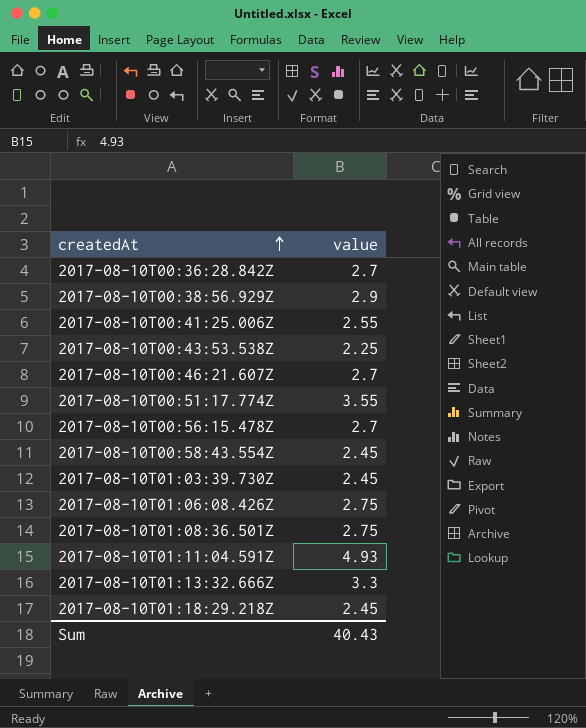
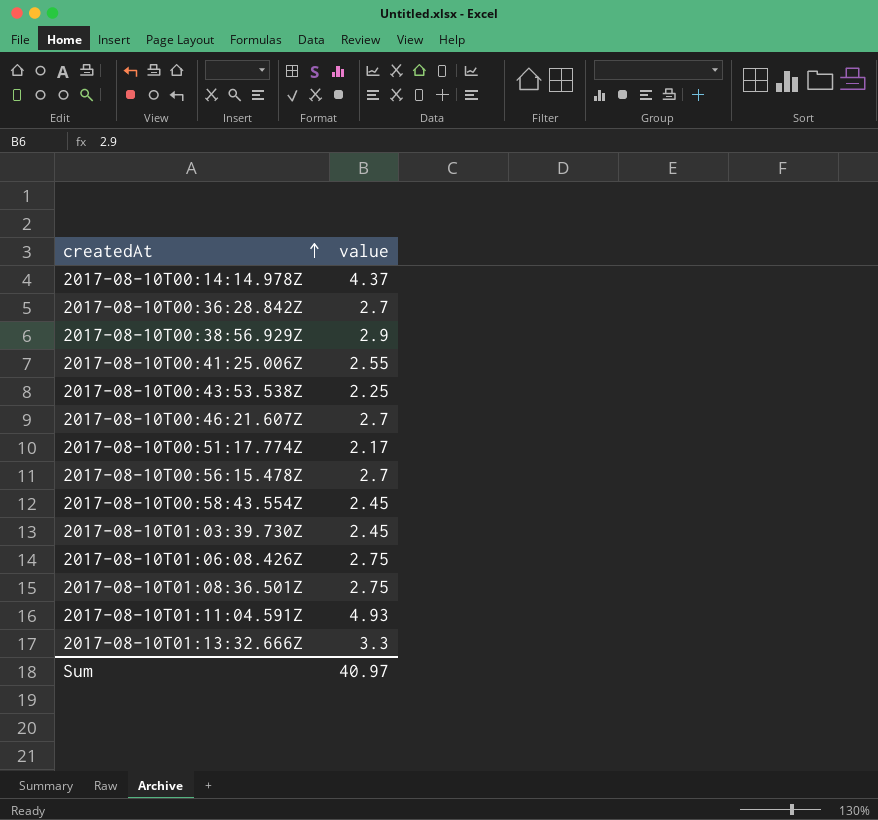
row 2017-08-10T01:18:29.218Z: 2.45 -> none
row 2017-08-10T00:14:14.978Z: none -> 4.37
2017-08-10T00:51:17.774Z | value: 3.55 -> 2.17
Sum | value: 40.43 -> 40.97

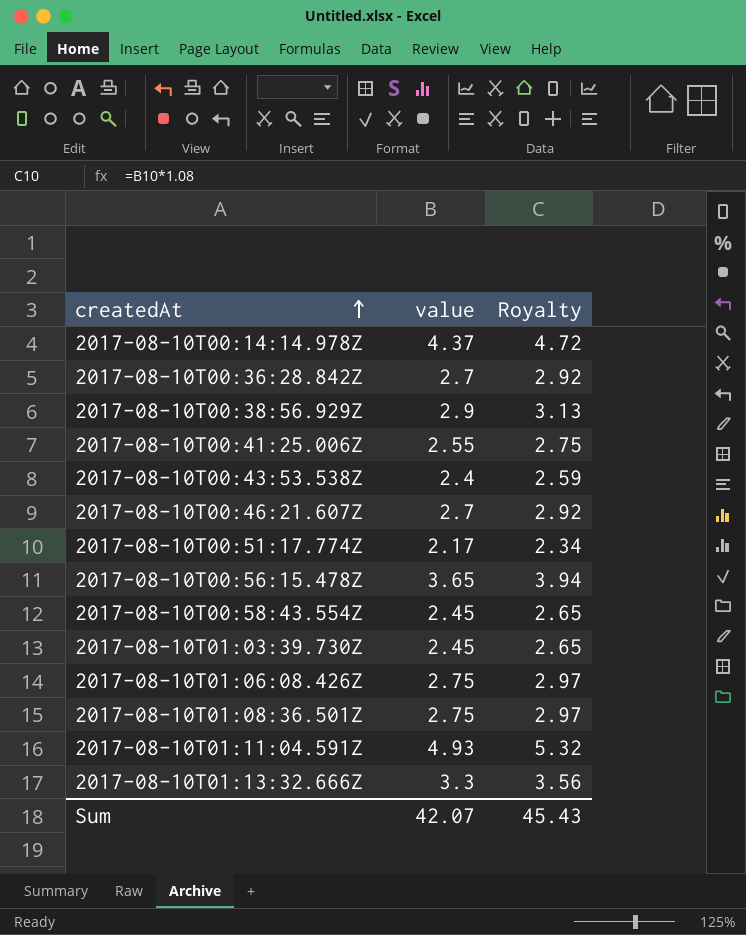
column Royalty | formula: none -> [value] * 1.08
2017-08-10T00:43:53.538Z | value: 2.25 -> 2.4
2017-08-10T00:56:15.478Z | value: 2.7 -> 3.65
Sum | value: 40.97 -> 42.07

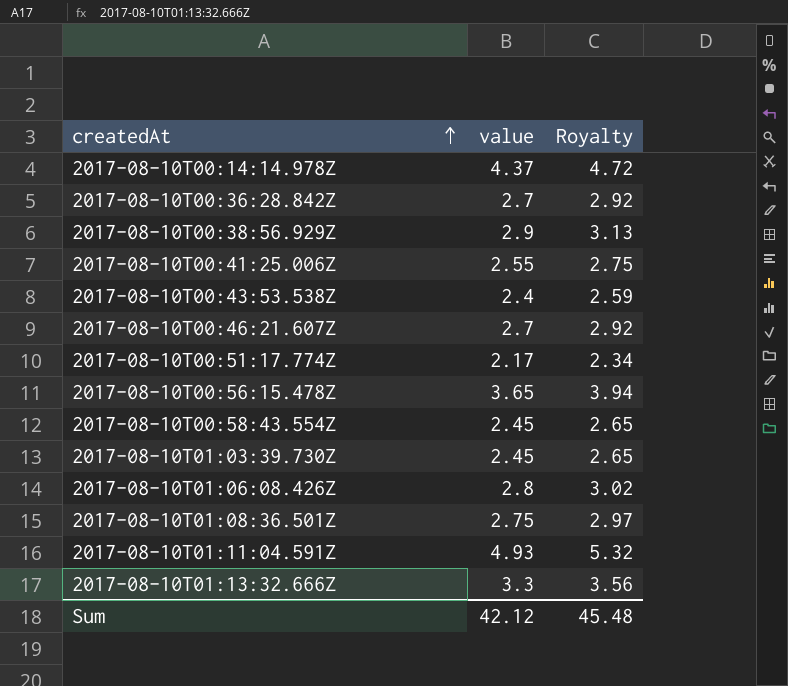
2017-08-10T01:06:08.426Z | value: 2.75 -> 2.8
2017-08-10T01:06:08.426Z | Royalty: 2.97 -> 3.02
Sum | value: 42.07 -> 42.12
Sum | Royalty: 45.43 -> 45.48

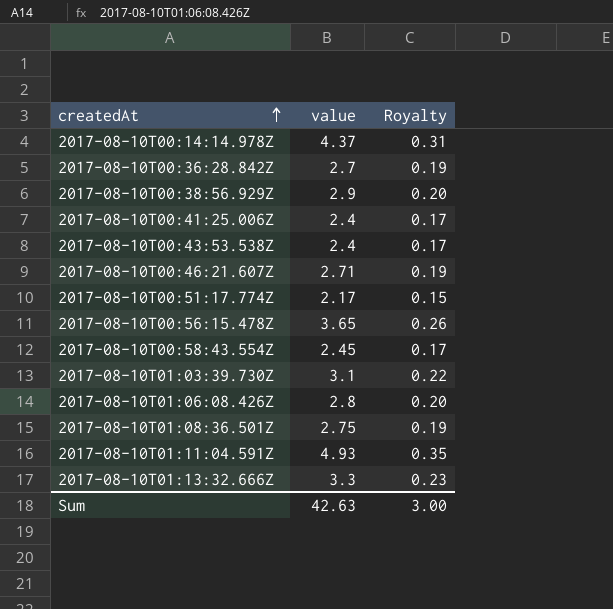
column Royalty | formula: [value] * 1.08 -> [value] * 0.07
2017-08-10T00:41:25.006Z | value: 2.55 -> 2.4
2017-08-10T00:46:21.607Z | value: 2.7 -> 2.71
2017-08-10T01:03:39.730Z | value: 2.45 -> 3.1
Sum | value: 42.12 -> 42.63
Sum | Royalty: 45.48 -> 3.00

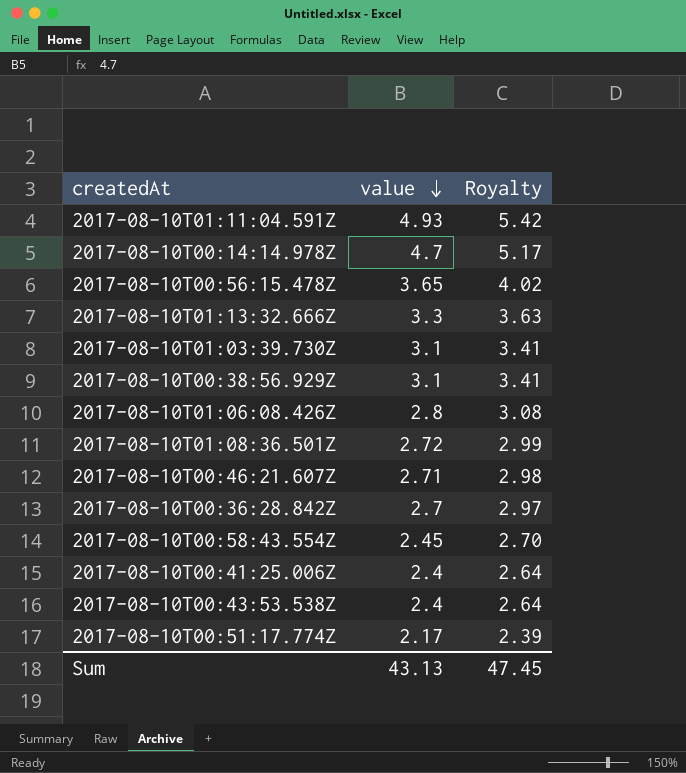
row order: createdAt ascending -> value descending
column Royalty | formula: [value] * 0.07 -> [value] * 1.1
2017-08-10T00:14:14.978Z | value: 4.37 -> 4.7
2017-08-10T00:38:56.929Z | value: 2.9 -> 3.1
2017-08-10T01:08:36.501Z | value: 2.75 -> 2.72
Sum | value: 42.63 -> 43.13
Sum | Royalty: 3.00 -> 47.45

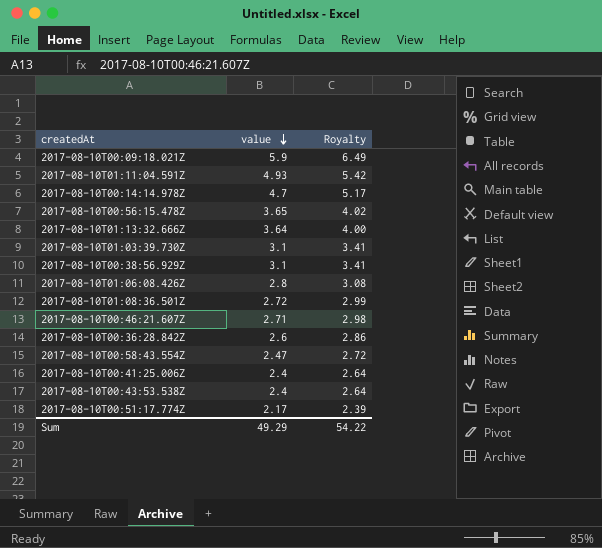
row 2017-08-10T00:09:18.021Z: none -> 5.9 | 6.49
2017-08-10T01:13:32.666Z | value: 3.3 -> 3.64
2017-08-10T01:13:32.666Z | Royalty: 3.63 -> 4.00
2017-08-10T00:36:28.842Z | value: 2.7 -> 2.6
2017-08-10T00:36:28.842Z | Royalty: 2.97 -> 2.86
2017-08-10T00:58:43.554Z | value: 2.45 -> 2.47
2017-08-10T00:58:43.554Z | Royalty: 2.70 -> 2.72
Sum | value: 43.13 -> 49.29
Sum | Royalty: 47.45 -> 54.22

